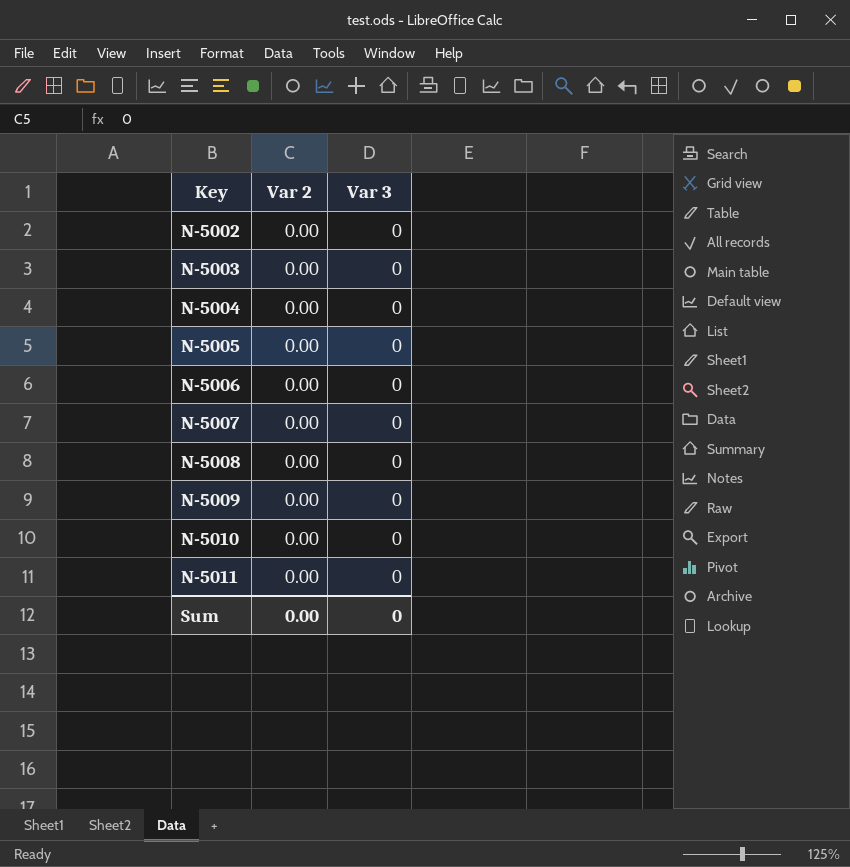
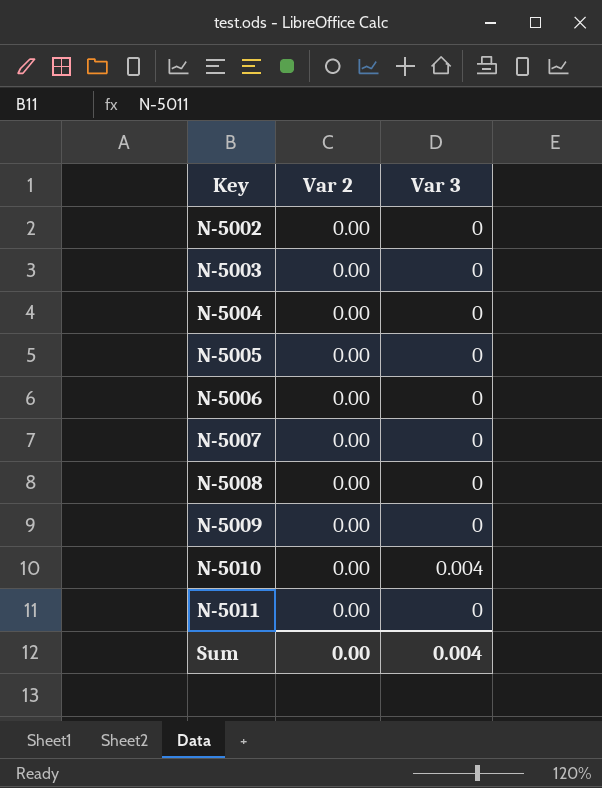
N-5010 | Var 3: 0 -> 0.004
Sum | Var 3: 0 -> 0.004

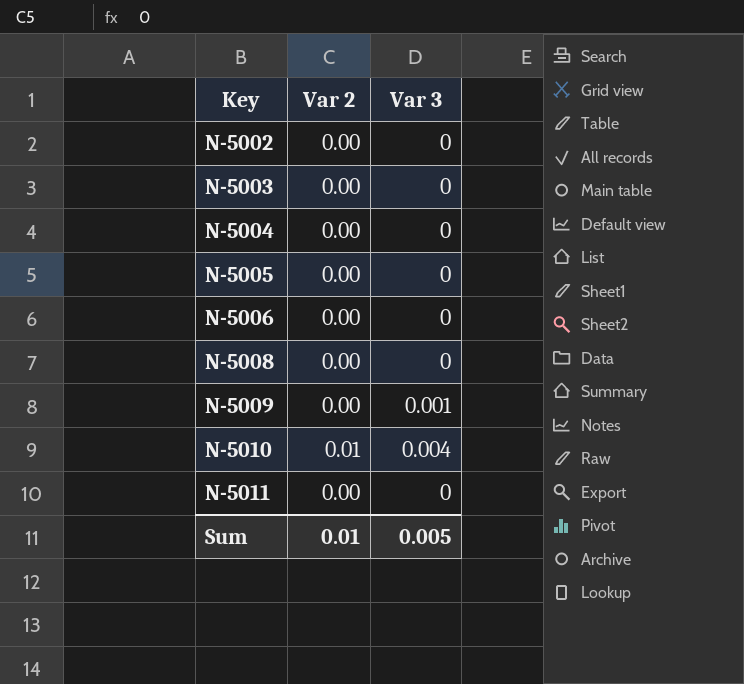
row N-5007: 0.00 | 0 -> none
N-5009 | Var 3: 0 -> 0.001
N-5010 | Var 2: 0.00 -> 0.01
Sum | Var 2: 0.00 -> 0.01
Sum | Var 3: 0.004 -> 0.005

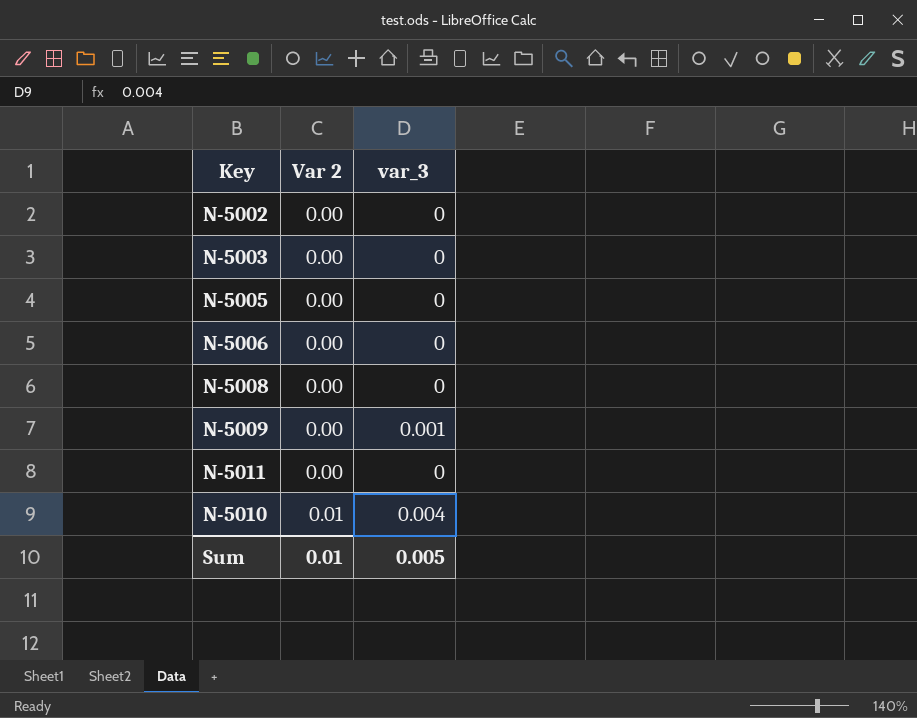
row order: Key ascending -> Var 2 ascending
column name: Var 3 -> var_3
row N-5004: 0.00 | 0 -> none

